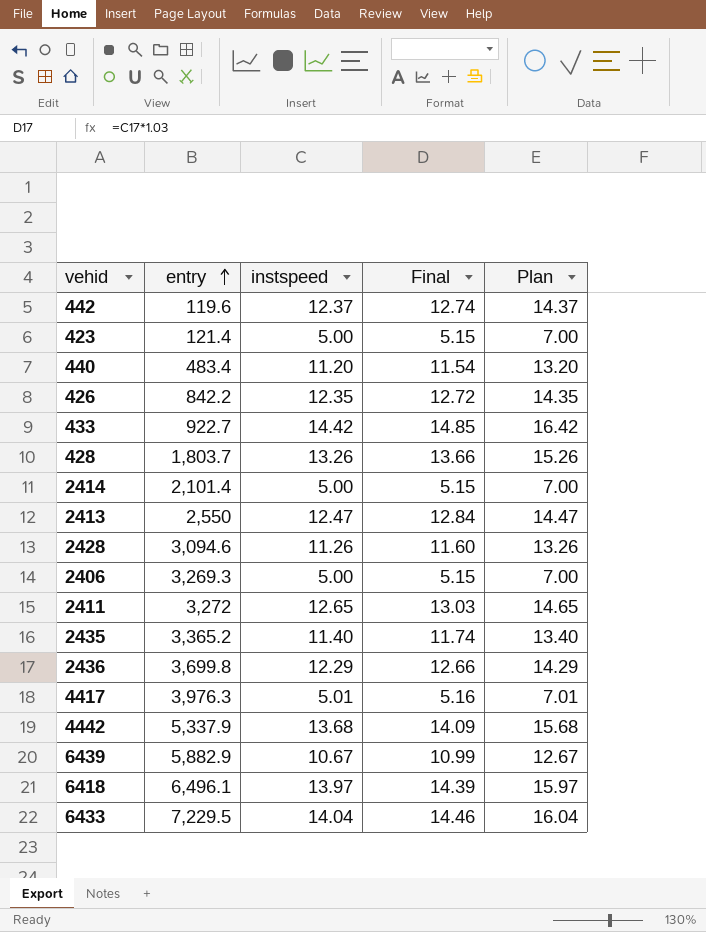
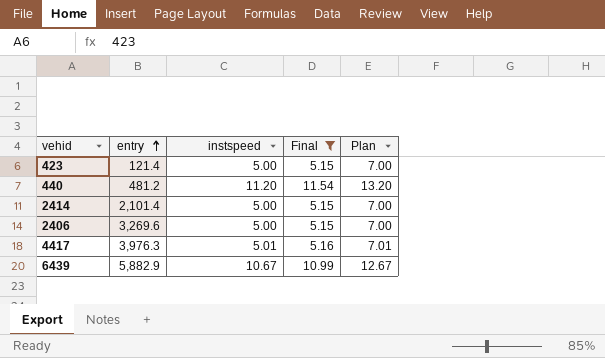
filter: none -> Final <= 11.54
440 | entry: 483.4 -> 481.2
2406 | entry: 3,269.3 -> 3,269.6

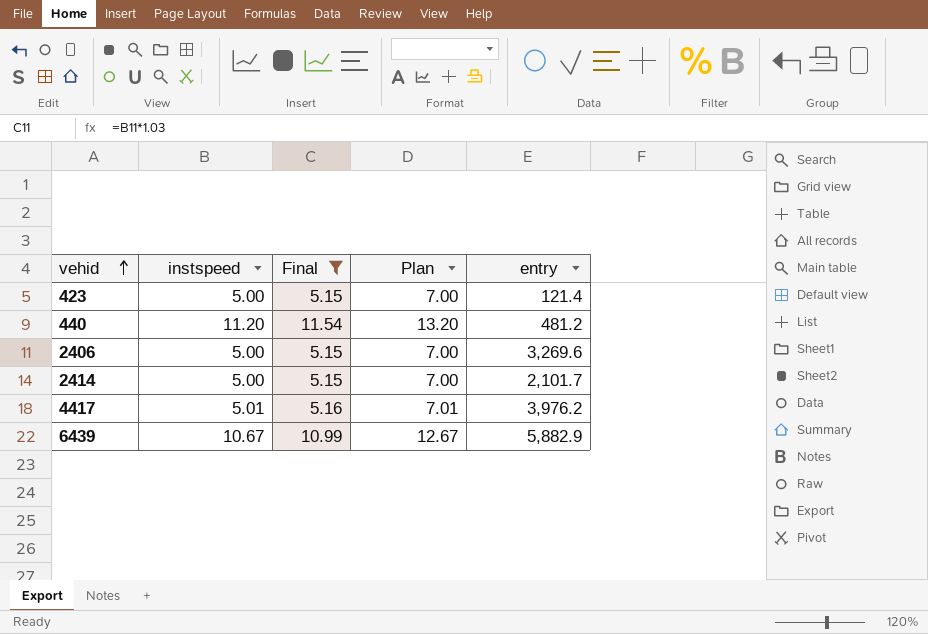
row order: entry ascending -> vehid ascending
column entry | position: 2 -> 5
2414 | entry: 2,101.4 -> 2,101.7
4417 | entry: 3,976.3 -> 3,976.2

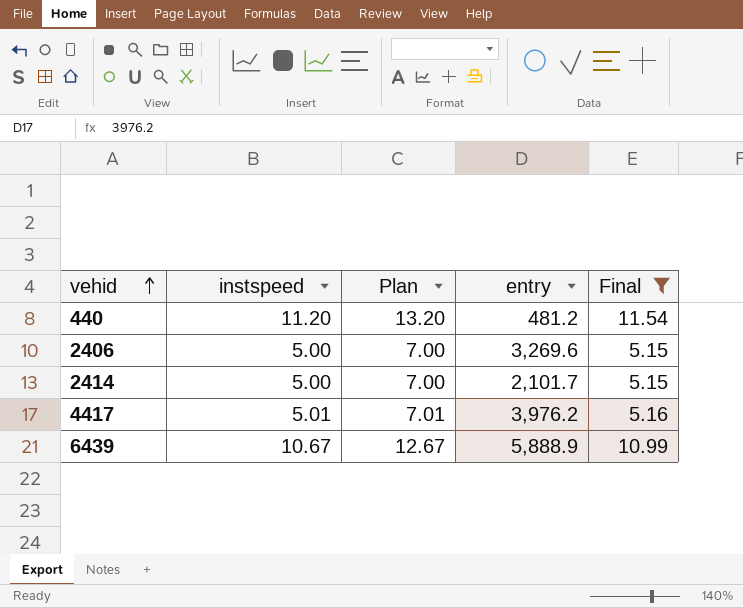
column Final | position: 3 -> 5
row 423: 5.00 | 5.15 | 7.00 | 121.4 -> none
6439 | entry: 5,882.9 -> 5,888.9

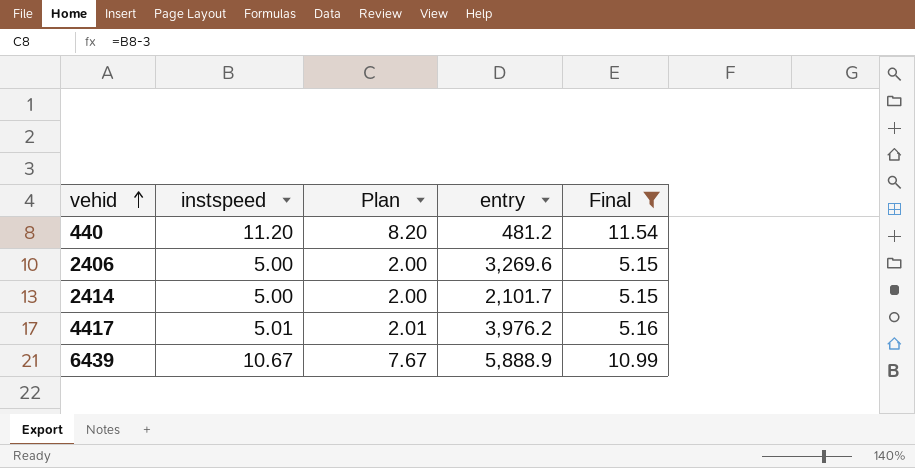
column Plan | formula: [instspeed] + 2 -> [instspeed] - 3

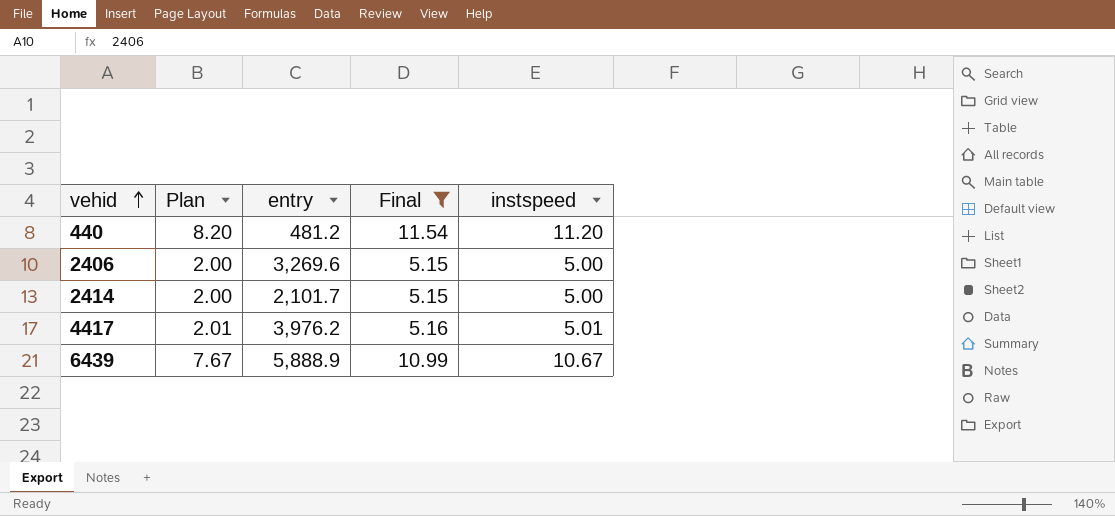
column instspeed | position: 2 -> 5

